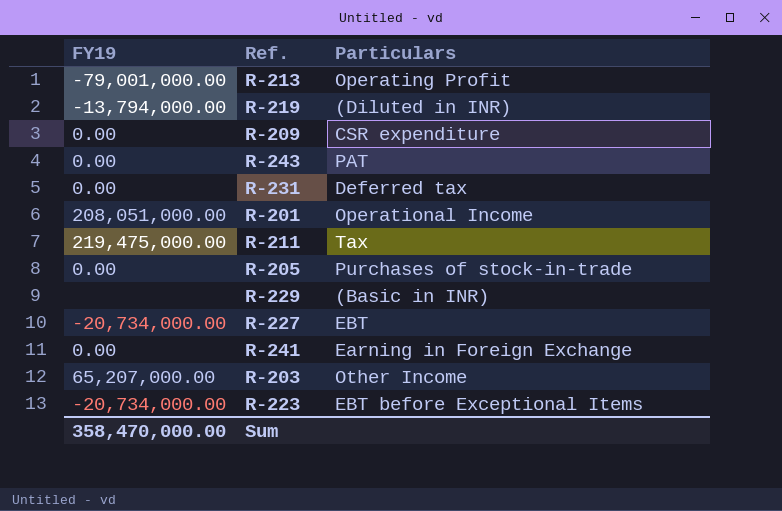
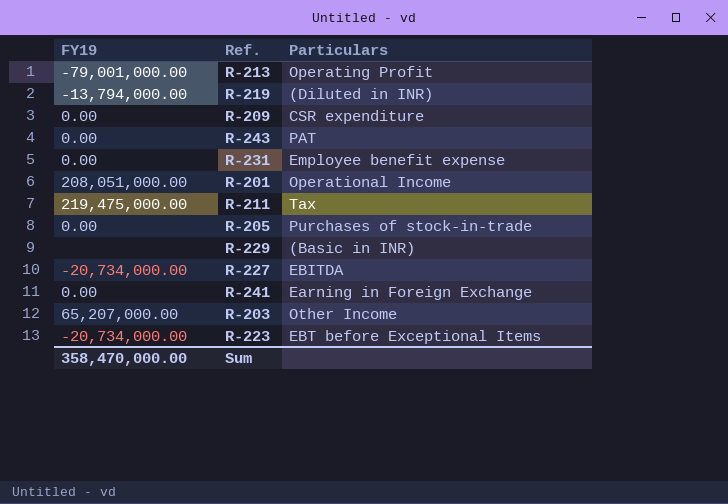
R-231 | Particulars: Deferred tax -> Employee benefit expense
R-227 | Particulars: EBT -> EBITDA

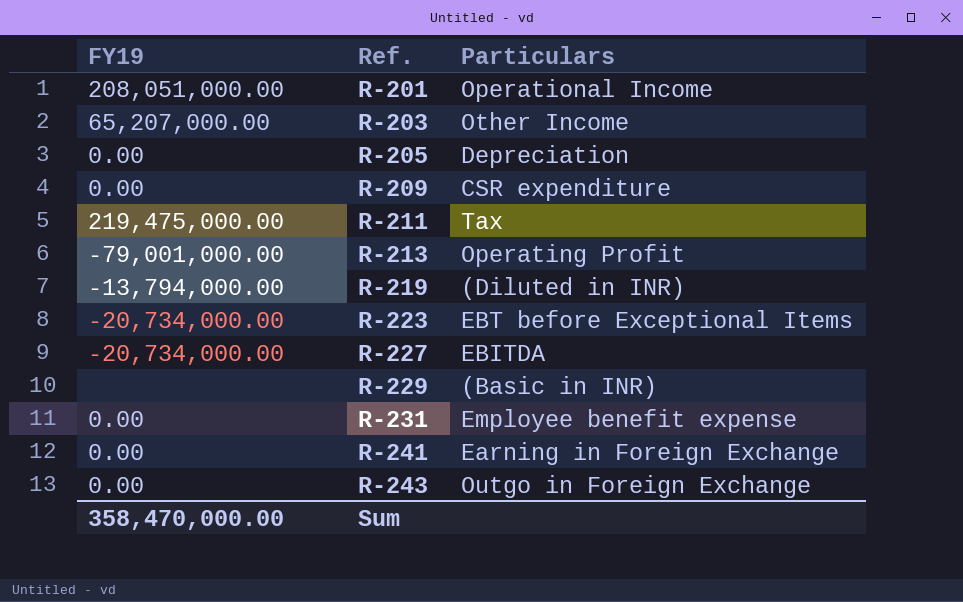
row order: none -> Ref. ascending
R-205 | Particulars: Purchases of stock-in-trade -> Depreciation
R-243 | Particulars: PAT -> Outgo in Foreign Exchange

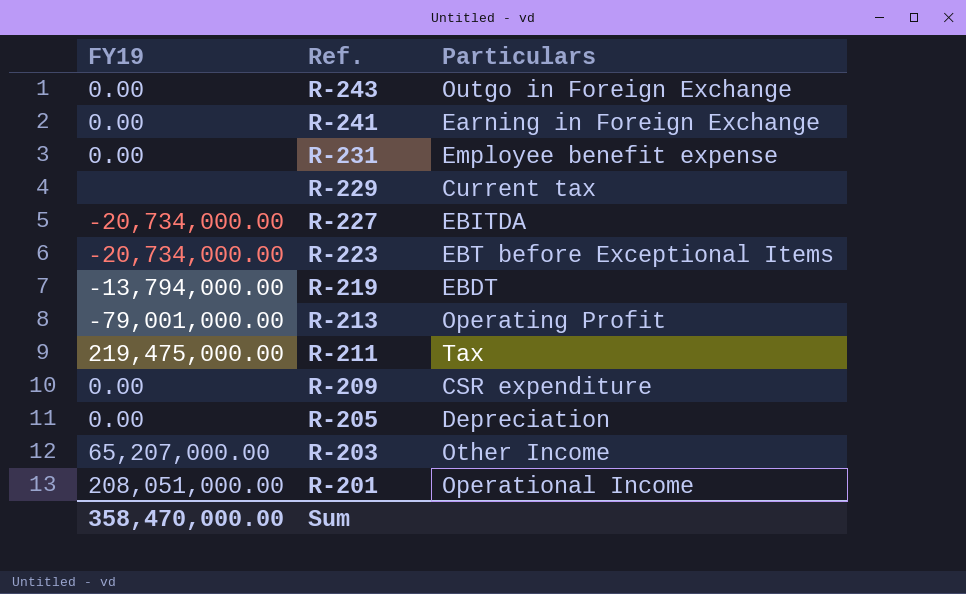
row order: Ref. ascending -> Ref. descending
R-229 | Particulars: (Basic in INR) -> Current tax
R-219 | Particulars: (Diluted in INR) -> EBDT

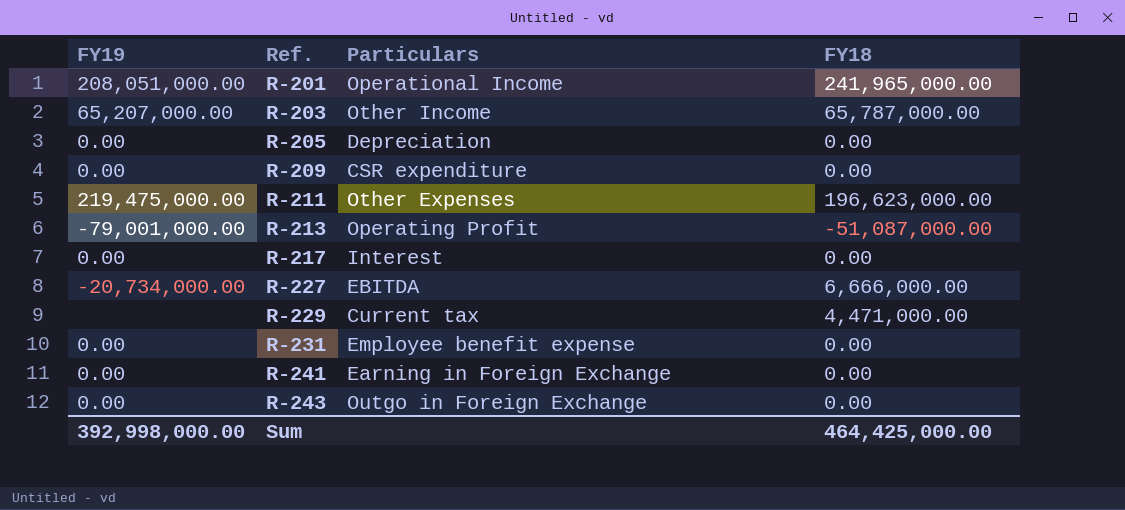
row order: Ref. descending -> Ref. ascending
column FY18 | position: none -> 4
row R-223: -20,734,000.00 | EBT before Exceptional Items -> none
row R-219: -13,794,000.00 | EBDT -> none
R-211 | Particulars: Tax -> Other Expenses
row R-217: none -> 0.00 | Interest | 0.00
Sum | FY19: 358,470,000.00 -> 392,998,000.00

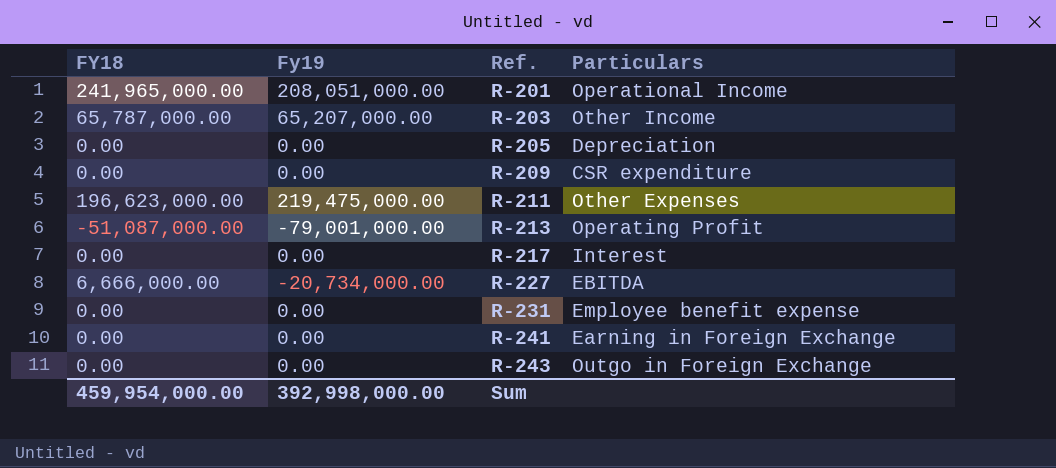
column FY18 | position: 4 -> 1
column name: FY19 -> Fy19
row R-229: none | Current tax | 4,471,000.00 -> none
Sum | FY18: 464,425,000.00 -> 459,954,000.00

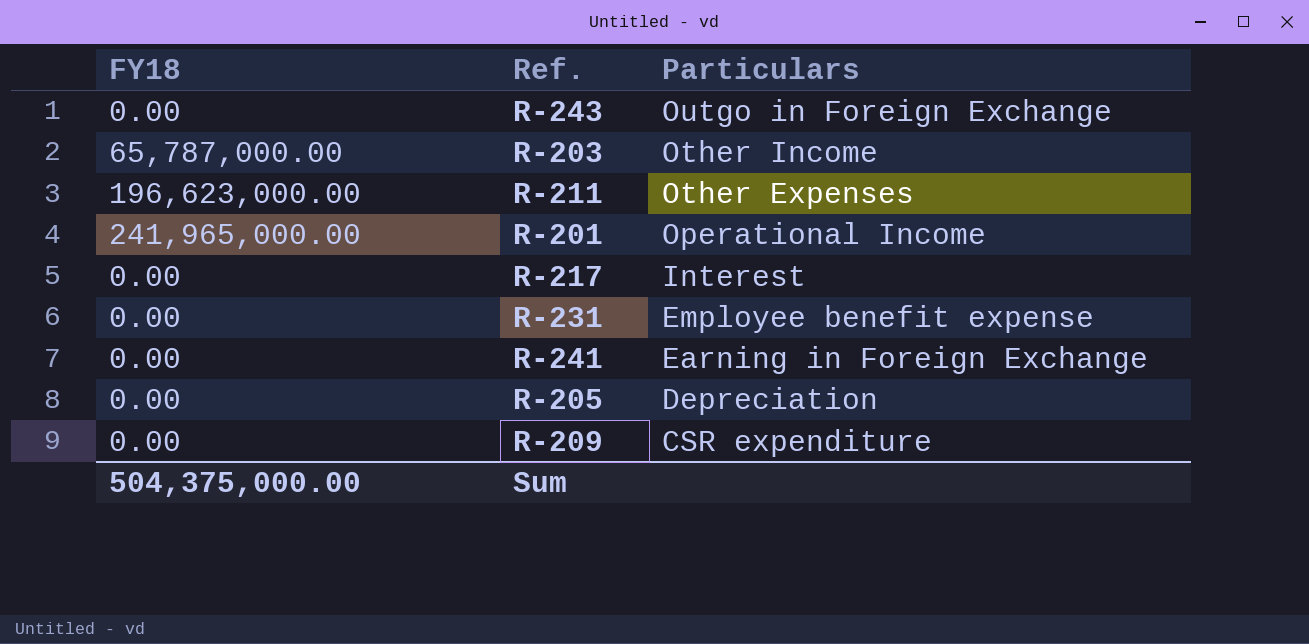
row order: Ref. ascending -> Particulars descending
column Fy19 | position: 2 -> none
row R-213: -51,087,000.00 | -79,001,000.00 | Operating Profit -> none
row R-227: 6,666,000.00 | -20,734,000.00 | EBITDA -> none
Sum | FY18: 459,954,000.00 -> 504,375,000.00

